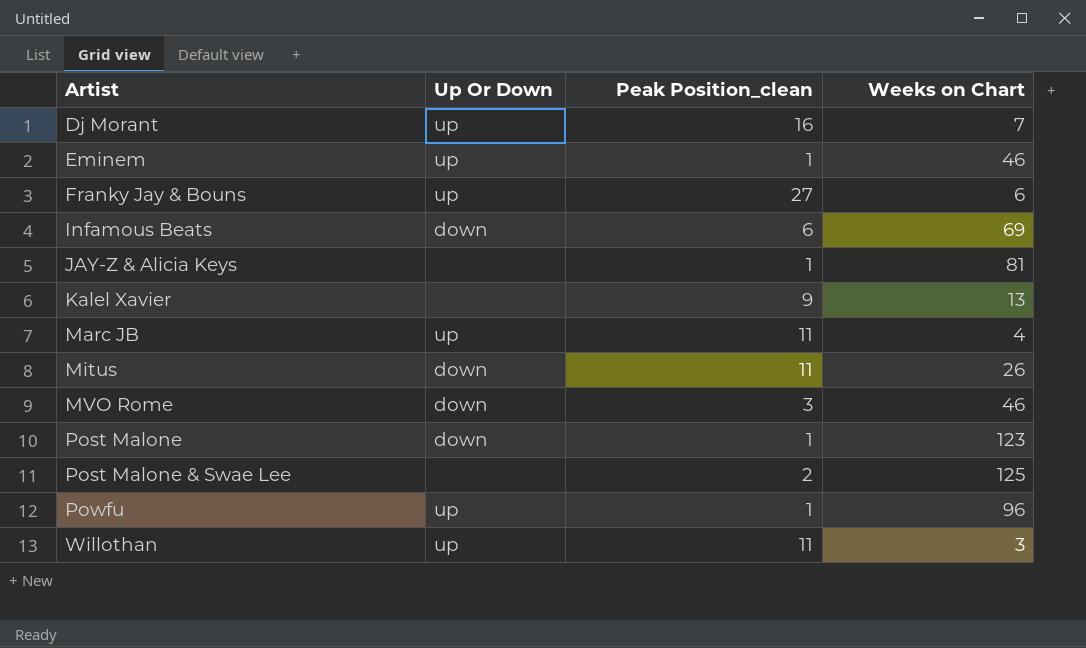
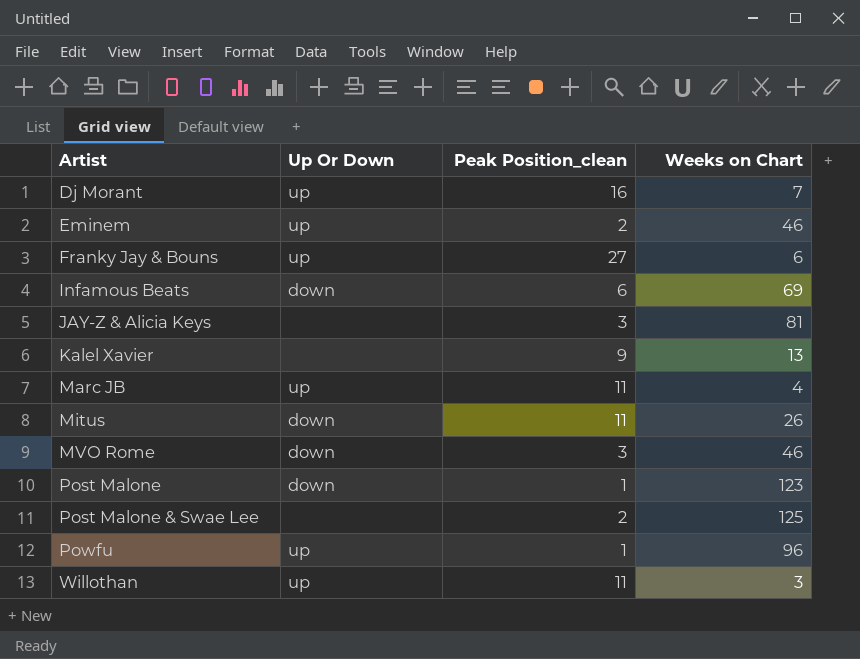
Eminem | Peak Position_clean: 1 -> 2
JAY-Z & Alicia Keys | Peak Position_clean: 1 -> 3

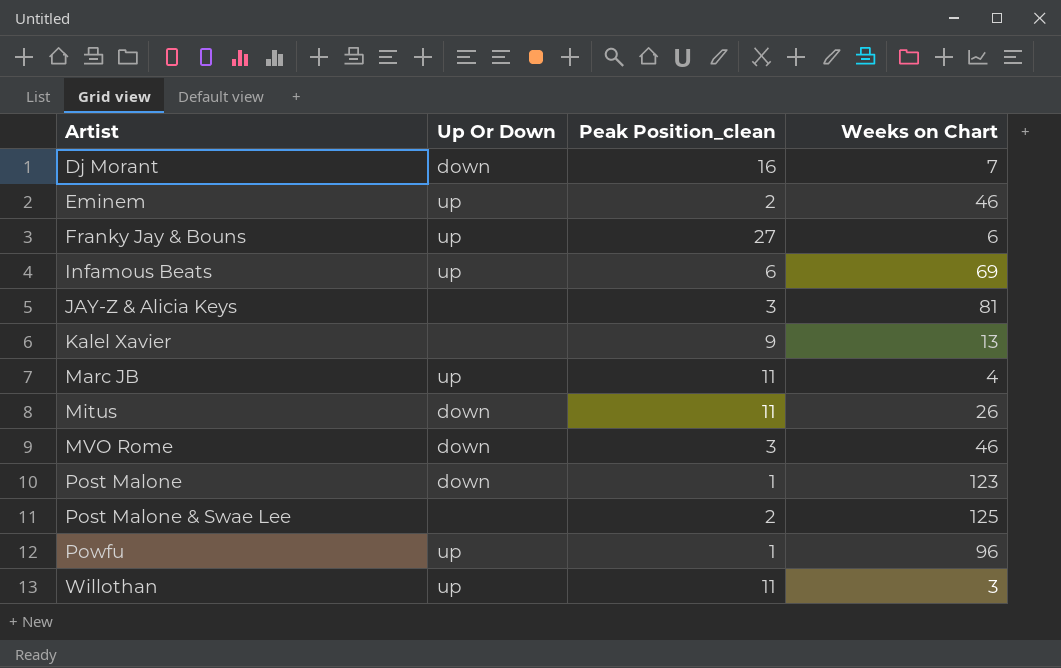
Dj Morant | Up Or Down: up -> down
Infamous Beats | Up Or Down: down -> up

